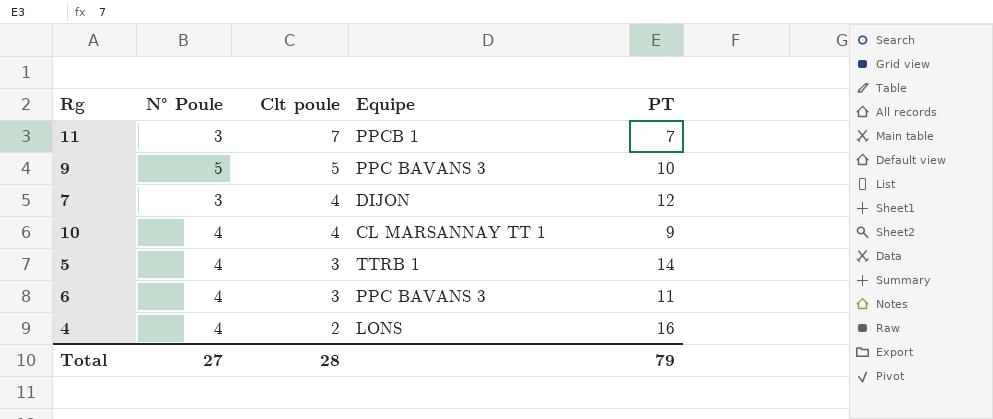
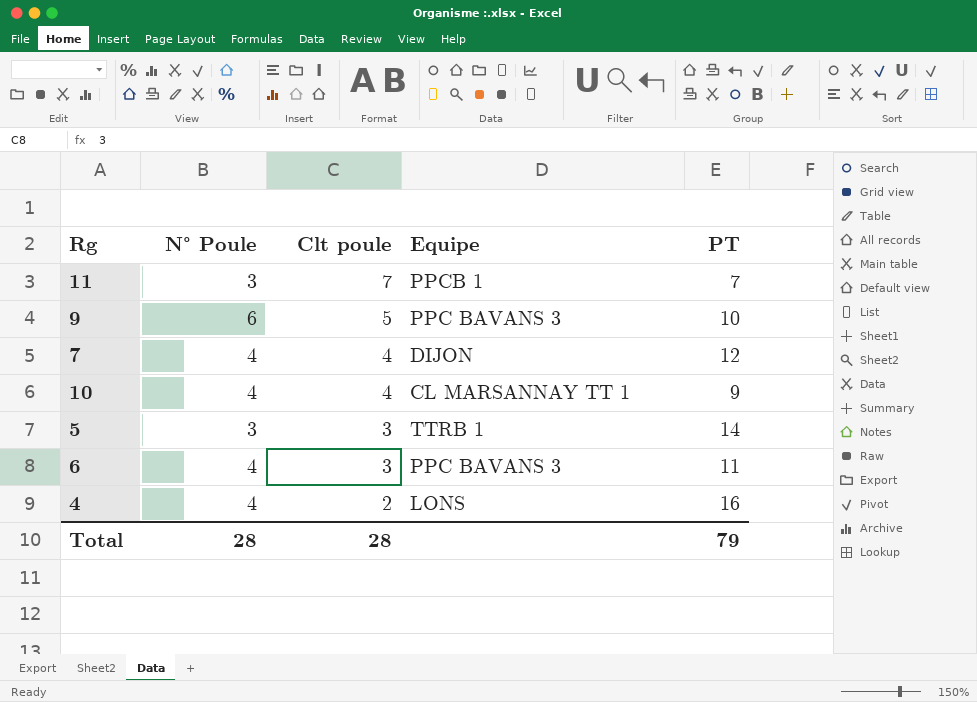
9 | N° Poule: 5 -> 6
7 | N° Poule: 3 -> 4
5 | N° Poule: 4 -> 3
Total | N° Poule: 27 -> 28

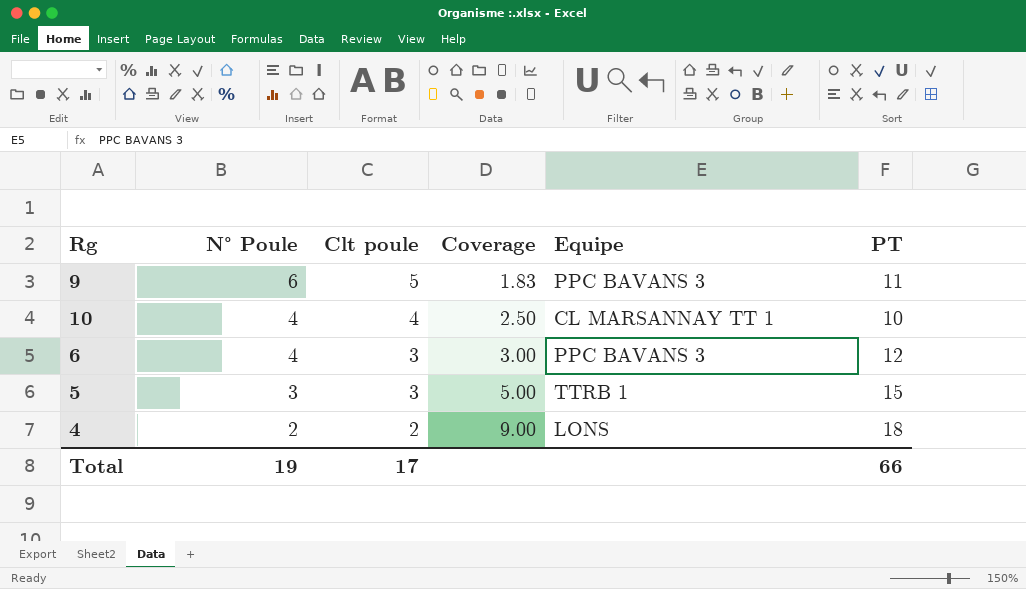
row order: Clt poule descending -> N° Poule descending
column Coverage | formula: none -> [PT] / [N° Poule]
row 11: 3 | 7 | PPCB 1 | 7 -> none
row 7: 4 | 4 | DIJON | 12 -> none
9 | PT: 10 -> 11
10 | PT: 9 -> 10
6 | PT: 11 -> 12
5 | PT: 14 -> 15
4 | N° Poule: 4 -> 2
4 | PT: 16 -> 18
Total | N° Poule: 28 -> 19
Total | Clt poule: 28 -> 17
Total | PT: 79 -> 66

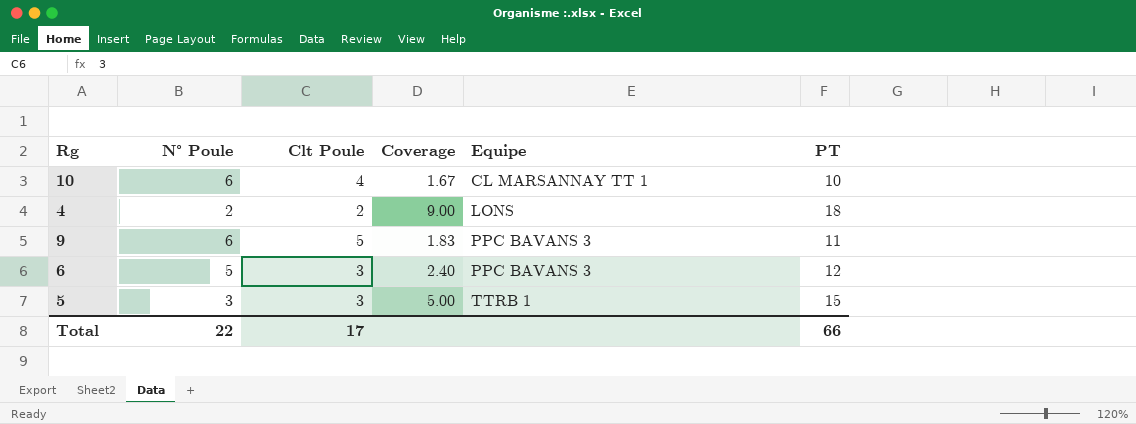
row order: N° Poule descending -> Equipe ascending
column name: Clt poule -> Clt Poule
10 | N° Poule: 4 -> 6
10 | Coverage: 2.50 -> 1.67
6 | N° Poule: 4 -> 5
6 | Coverage: 3.00 -> 2.40
Total | N° Poule: 19 -> 22

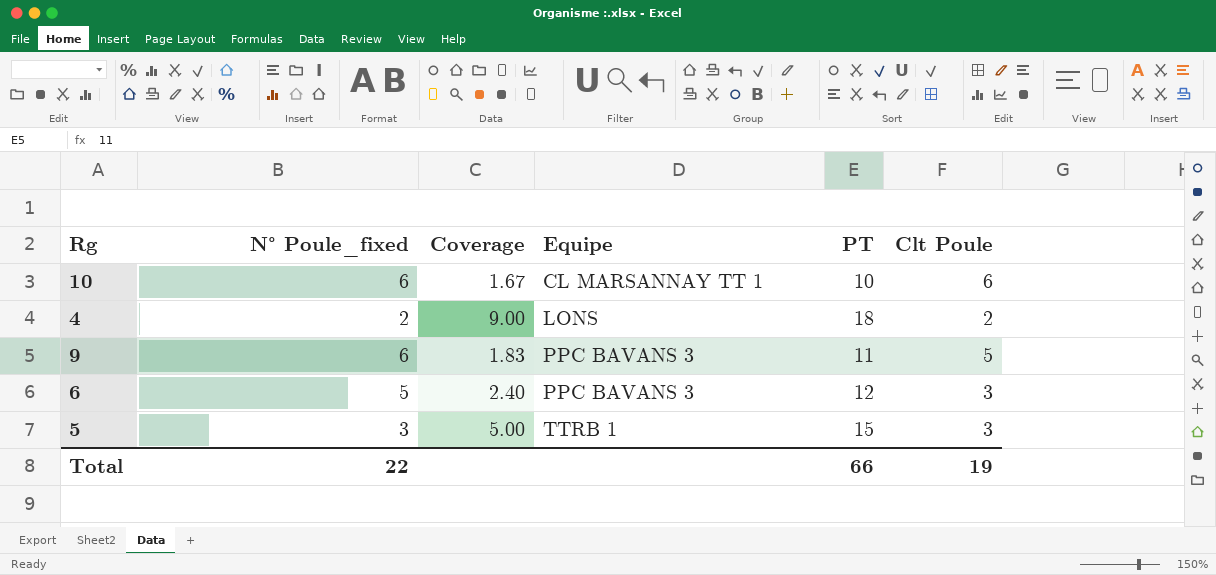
column name: N° Poule -> N° Poule_fixed
column Clt Poule | position: 3 -> 6
10 | Clt Poule: 4 -> 6
Total | Clt Poule: 17 -> 19

